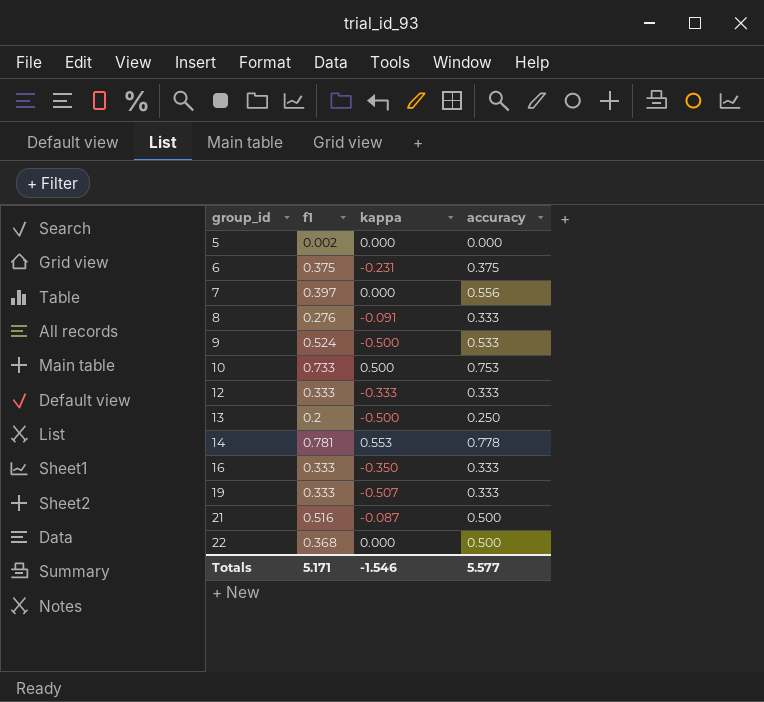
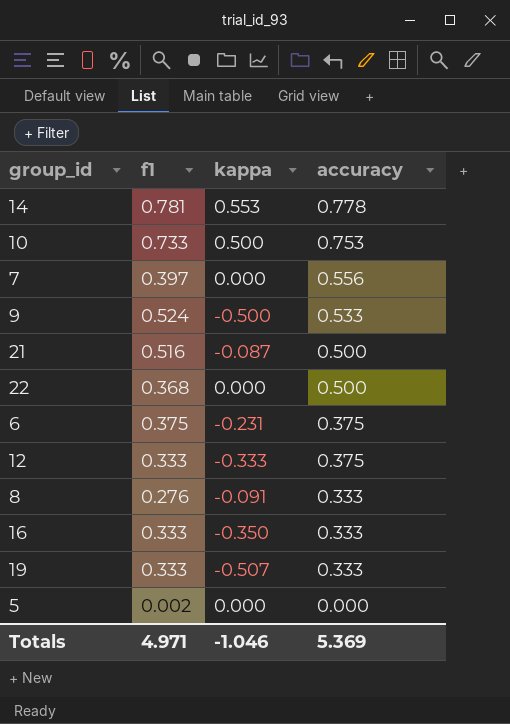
row order: group_id ascending -> accuracy descending
row 13: 0.2 | -0.500 | 0.250 -> none
12 | accuracy: 0.333 -> 0.375
Totals | f1: 5.171 -> 4.971
Totals | kappa: -1.546 -> -1.046
Totals | accuracy: 5.577 -> 5.369

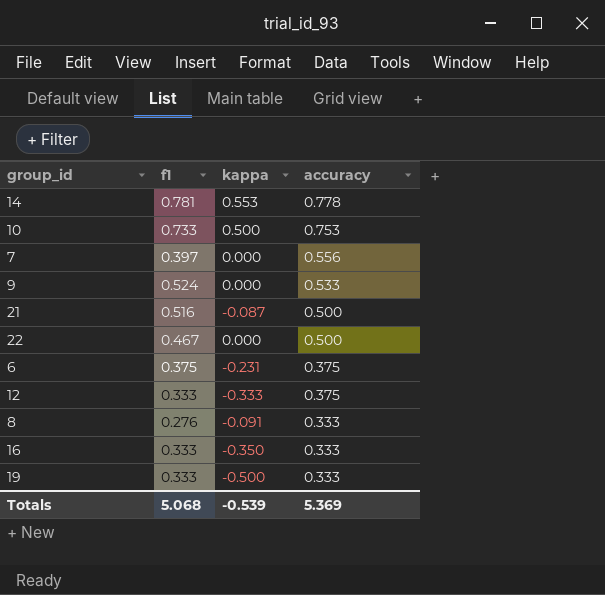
row 5: 0.002 | 0.000 | 0.000 -> none
9 | kappa: -0.500 -> 0.000
22 | f1: 0.368 -> 0.467
19 | kappa: -0.507 -> -0.500
Totals | f1: 4.971 -> 5.068
Totals | kappa: -1.046 -> -0.539

